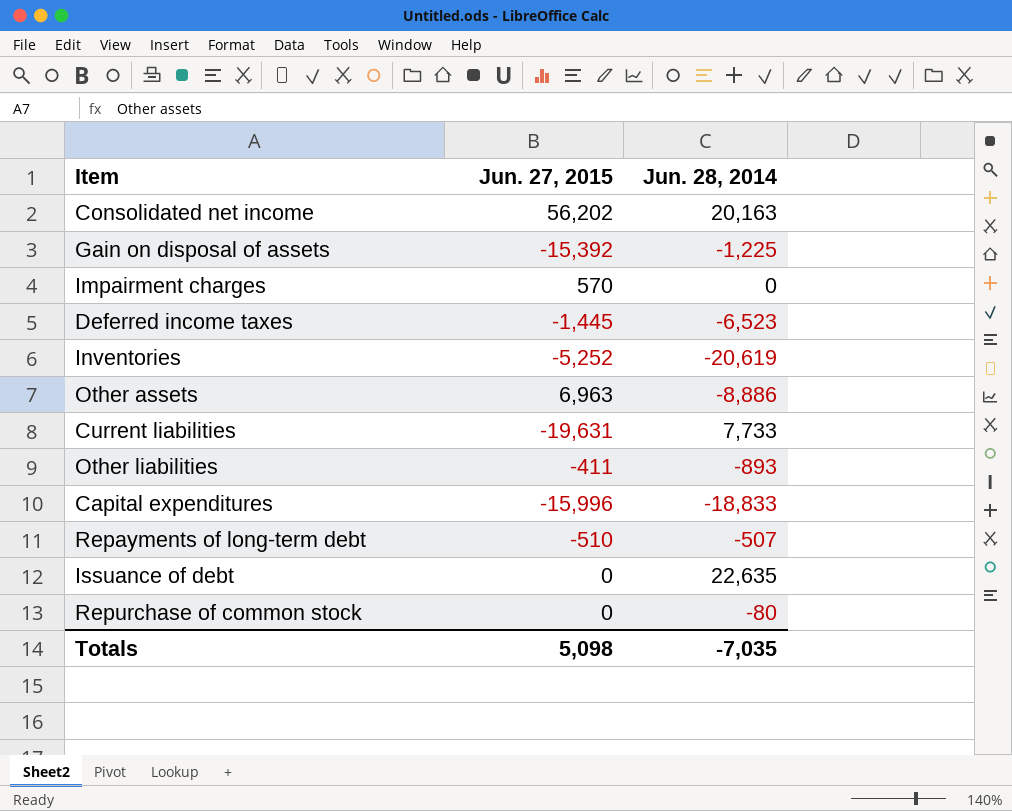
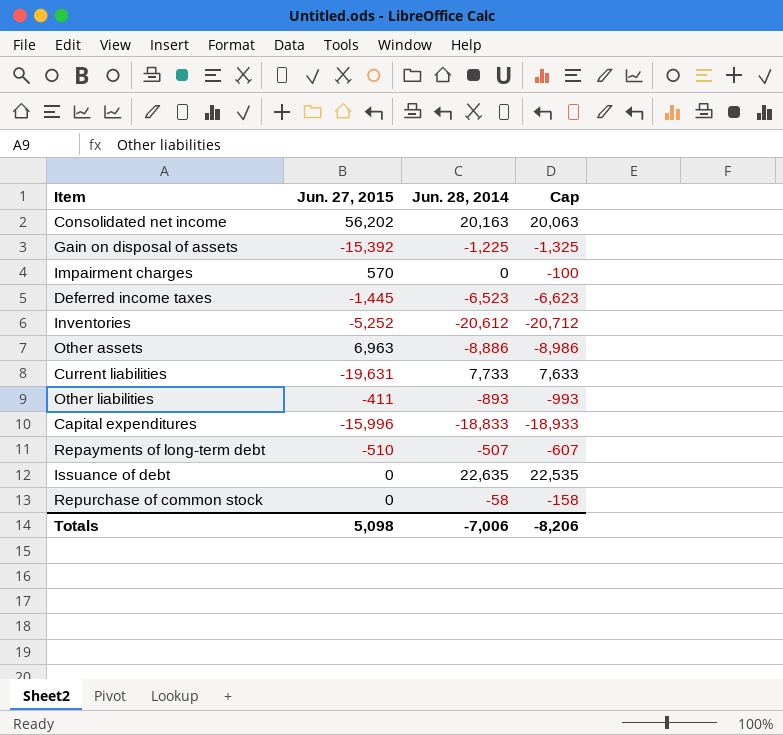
column Cap | formula: none -> [Jun. 28, 2014] - 100
Inventories | Jun. 28, 2014: -20,619 -> -20,612
Repurchase of common stock | Jun. 28, 2014: -80 -> -58
Totals | Jun. 28, 2014: -7,035 -> -7,006

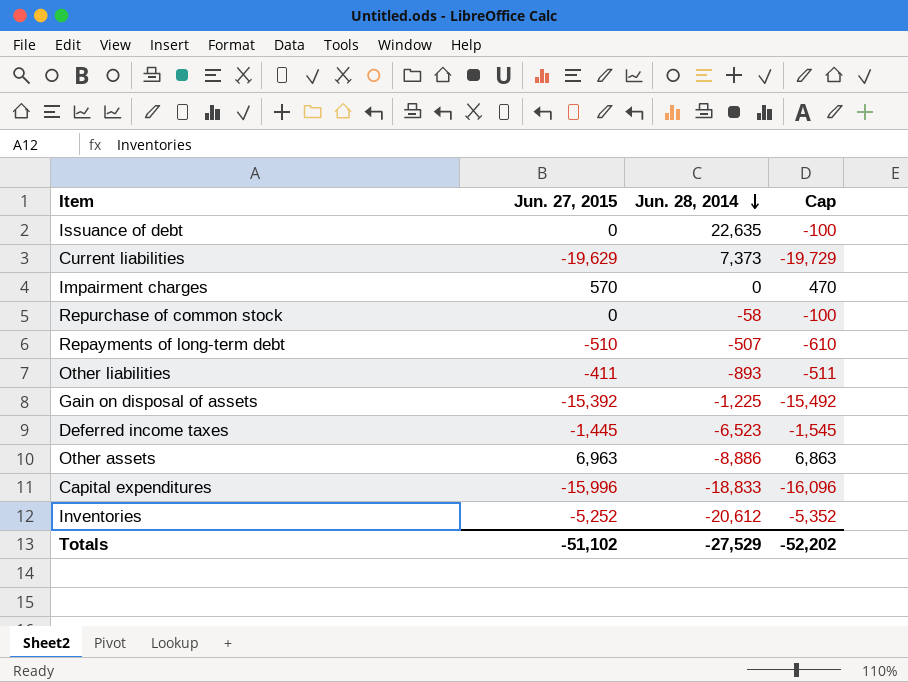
row order: none -> Jun. 28, 2014 descending
column Cap | formula: [Jun. 28, 2014] - 100 -> [Jun. 27, 2015] - 100
row Consolidated net income: 56,202 | 20,163 | 20,063 -> none
Current liabilities | Jun. 27, 2015: -19,631 -> -19,629
Current liabilities | Jun. 28, 2014: 7,733 -> 7,373
Totals | Jun. 27, 2015: 5,098 -> -51,102
Totals | Jun. 28, 2014: -7,006 -> -27,529
Totals | Cap: -8,206 -> -52,202

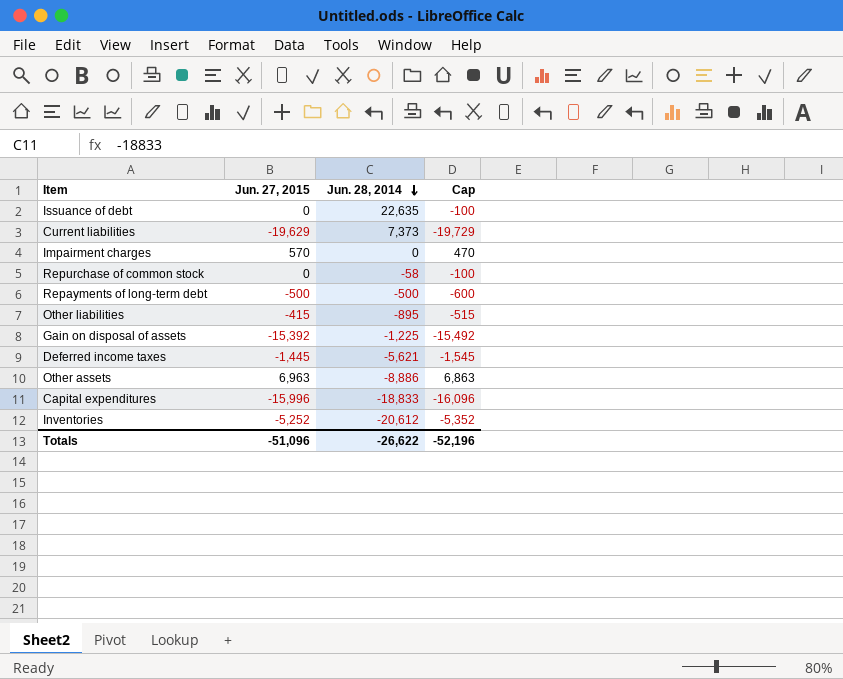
Repayments of long-term debt | Jun. 27, 2015: -510 -> -500
Repayments of long-term debt | Jun. 28, 2014: -507 -> -500
Repayments of long-term debt | Cap: -610 -> -600
Other liabilities | Jun. 27, 2015: -411 -> -415
Other liabilities | Jun. 28, 2014: -893 -> -895
Other liabilities | Cap: -511 -> -515
Deferred income taxes | Jun. 28, 2014: -6,523 -> -5,621
Totals | Jun. 27, 2015: -51,102 -> -51,096
Totals | Jun. 28, 2014: -27,529 -> -26,622
Totals | Cap: -52,202 -> -52,196

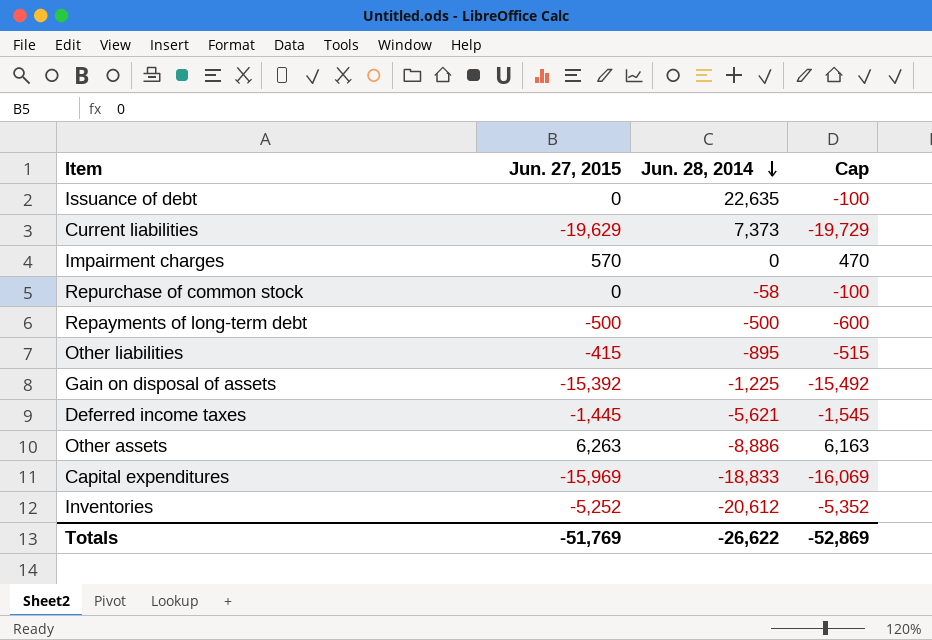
Other assets | Jun. 27, 2015: 6,963 -> 6,263
Other assets | Cap: 6,863 -> 6,163
Capital expenditures | Jun. 27, 2015: -15,996 -> -15,969
Capital expenditures | Cap: -16,096 -> -16,069
Totals | Jun. 27, 2015: -51,096 -> -51,769
Totals | Cap: -52,196 -> -52,869

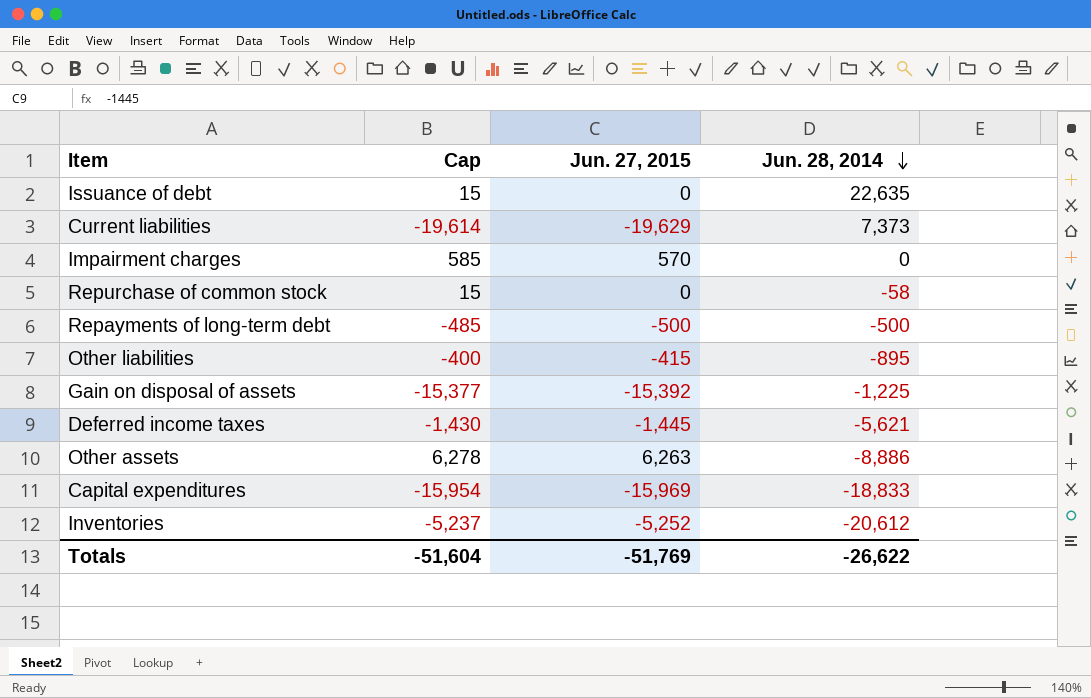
column Cap | formula: [Jun. 27, 2015] - 100 -> [Jun. 27, 2015] + 15
column Cap | position: 4 -> 2
Totals | Cap: -52,869 -> -51,604

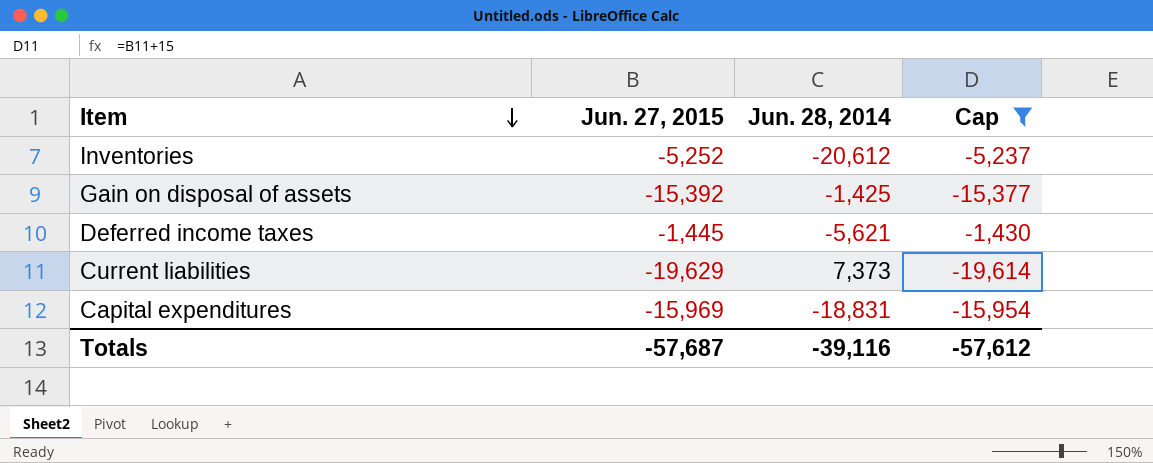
filter: none -> Cap <= -1,430
row order: Jun. 28, 2014 descending -> Item descending
column Cap | position: 2 -> 4
Gain on disposal of assets | Jun. 28, 2014: -1,225 -> -1,425
Capital expenditures | Jun. 28, 2014: -18,833 -> -18,831
Totals | Jun. 27, 2015: -51,769 -> -57,687
Totals | Jun. 28, 2014: -26,622 -> -39,116
Totals | Cap: -51,604 -> -57,612

